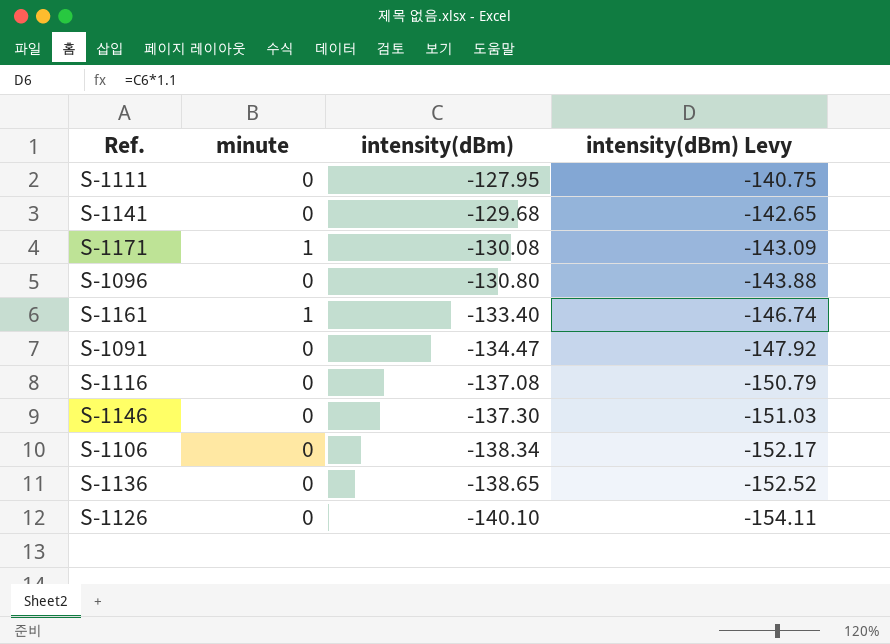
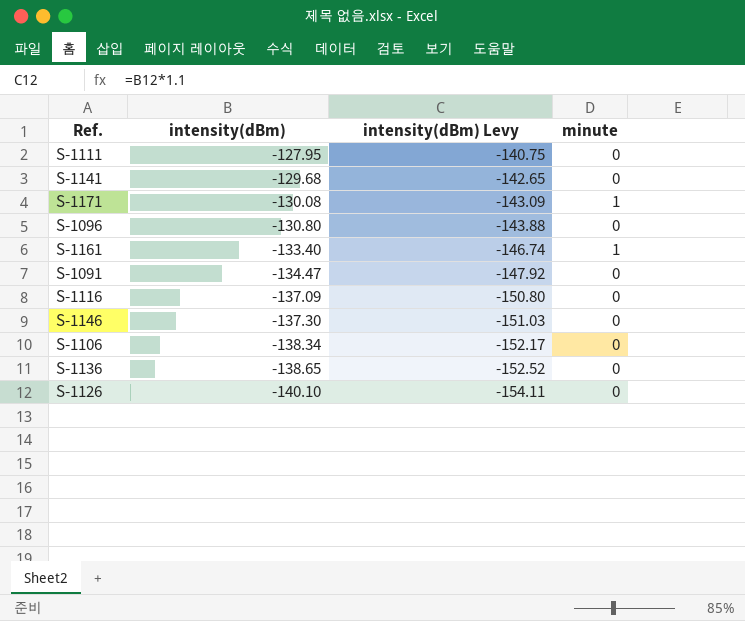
column minute | position: 2 -> 4
S-1116 | intensity(dBm): -137.08 -> -137.09
S-1116 | intensity(dBm) Levy: -150.79 -> -150.80

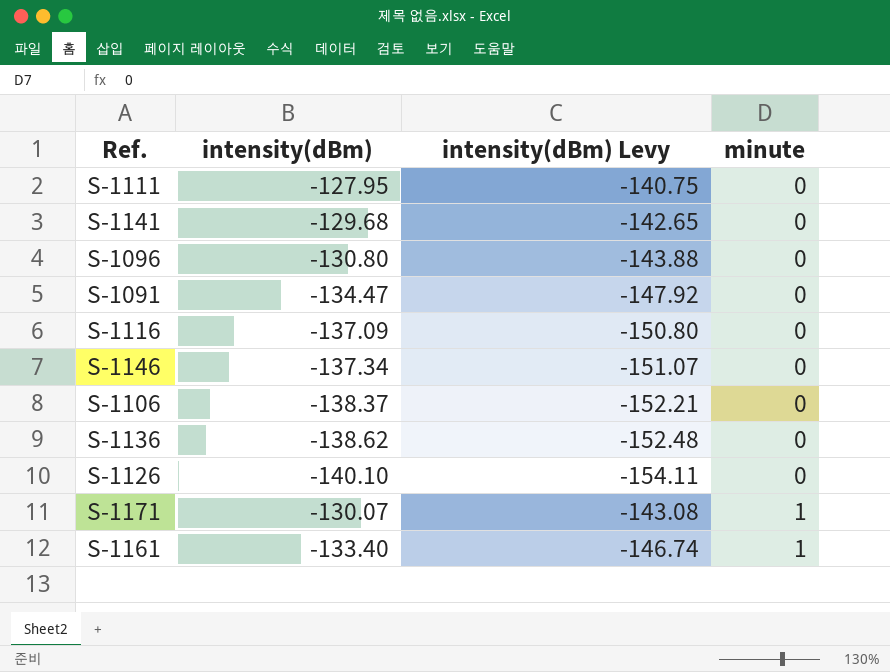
row order: intensity(dBm) descending -> minute ascending
S-1146 | intensity(dBm): -137.30 -> -137.34
S-1146 | intensity(dBm) Levy: -151.03 -> -151.07
S-1106 | intensity(dBm): -138.34 -> -138.37
S-1106 | intensity(dBm) Levy: -152.17 -> -152.21
S-1136 | intensity(dBm): -138.65 -> -138.62
S-1136 | intensity(dBm) Levy: -152.52 -> -152.48
S-1171 | intensity(dBm): -130.08 -> -130.07
S-1171 | intensity(dBm) Levy: -143.09 -> -143.08

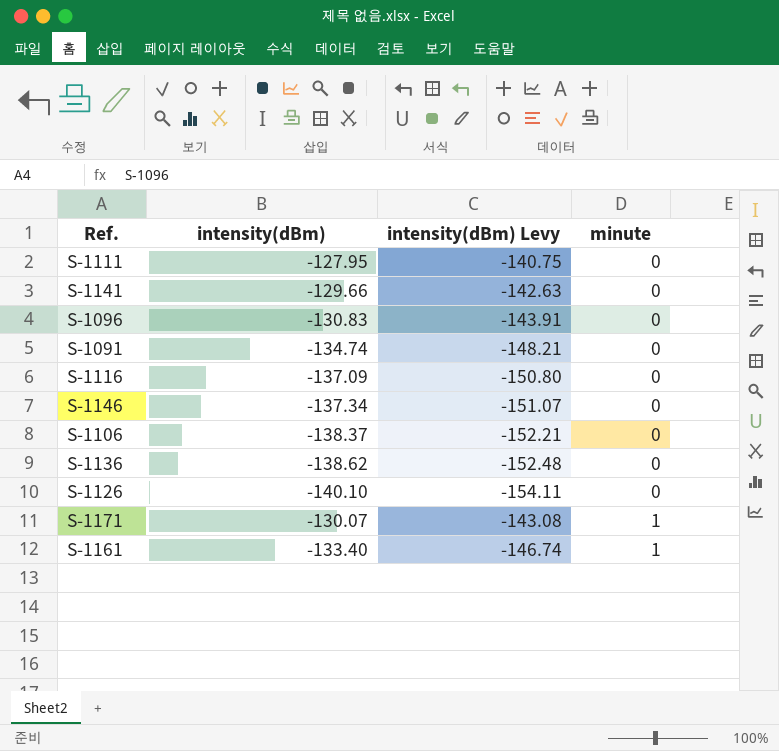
S-1141 | intensity(dBm): -129.68 -> -129.66
S-1141 | intensity(dBm) Levy: -142.65 -> -142.63
S-1096 | intensity(dBm): -130.80 -> -130.83
S-1096 | intensity(dBm) Levy: -143.88 -> -143.91
S-1091 | intensity(dBm): -134.47 -> -134.74
S-1091 | intensity(dBm) Levy: -147.92 -> -148.21

